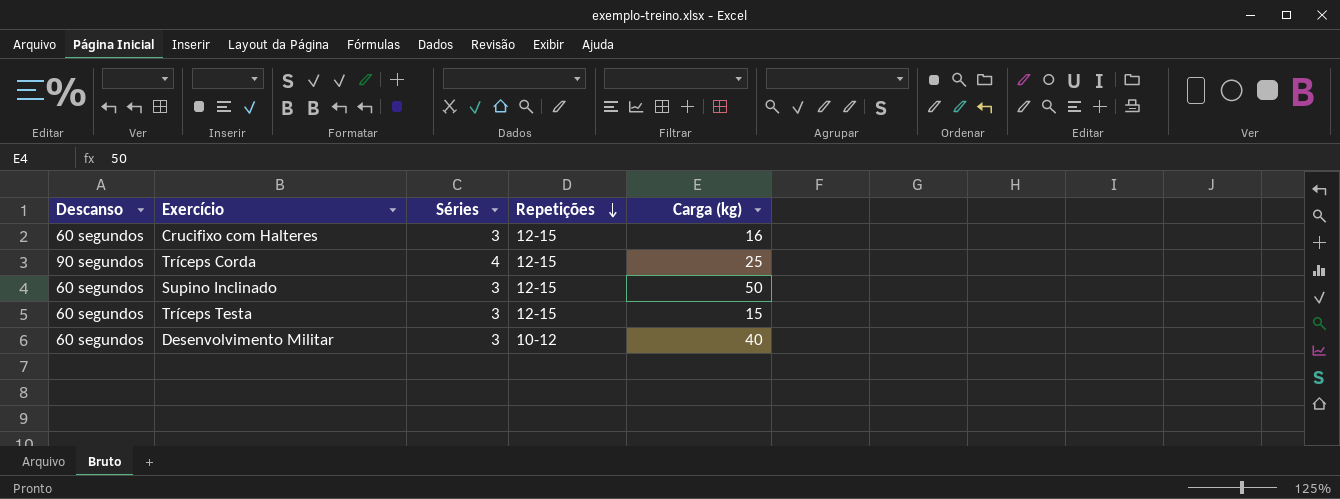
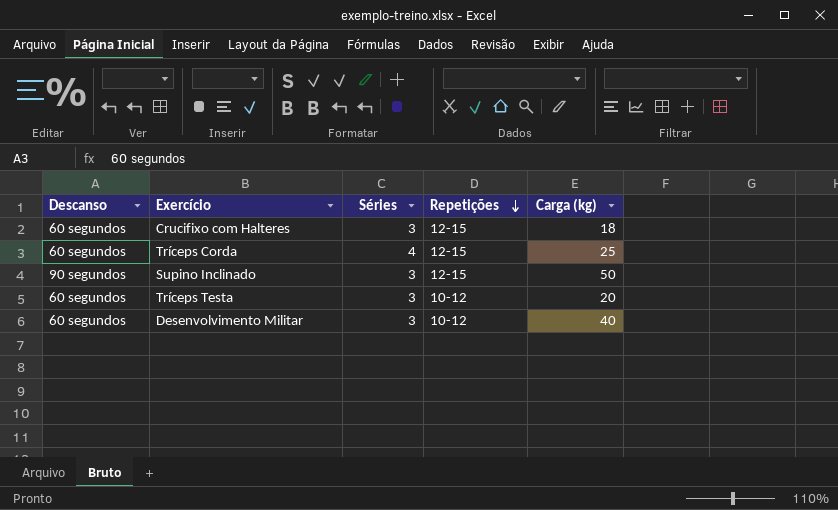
Crucifixo com Halteres | Carga (kg): 16 -> 18
Tríceps Corda | Descanso: 90 segundos -> 60 segundos
Supino Inclinado | Descanso: 60 segundos -> 90 segundos
Tríceps Testa | Repetições: 12-15 -> 10-12
Tríceps Testa | Carga (kg): 15 -> 20

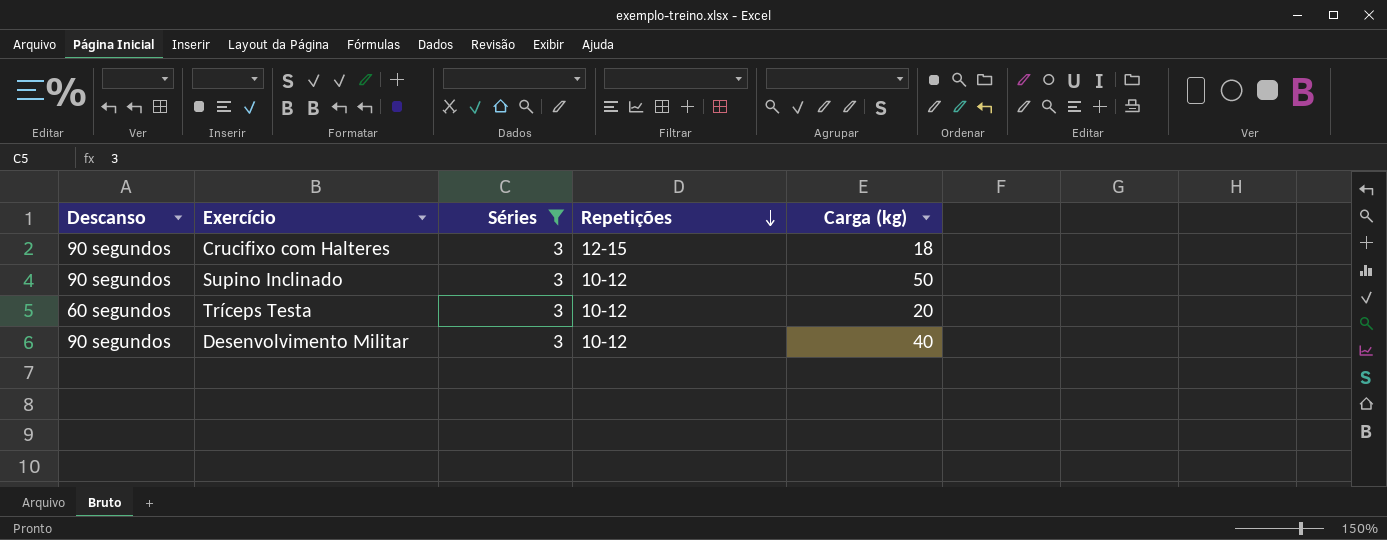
filter: none -> Séries = 3
Crucifixo com Halteres | Descanso: 60 segundos -> 90 segundos
Supino Inclinado | Repetições: 12-15 -> 10-12
Desenvolvimento Militar | Descanso: 60 segundos -> 90 segundos

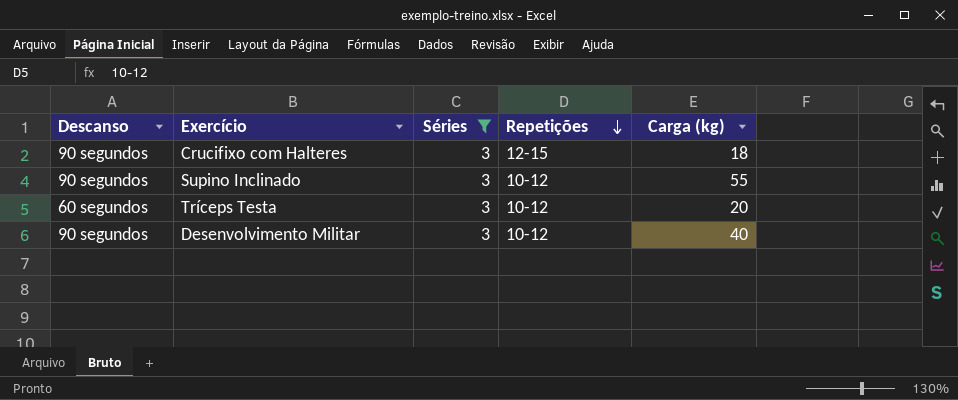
Supino Inclinado | Carga (kg): 50 -> 55

